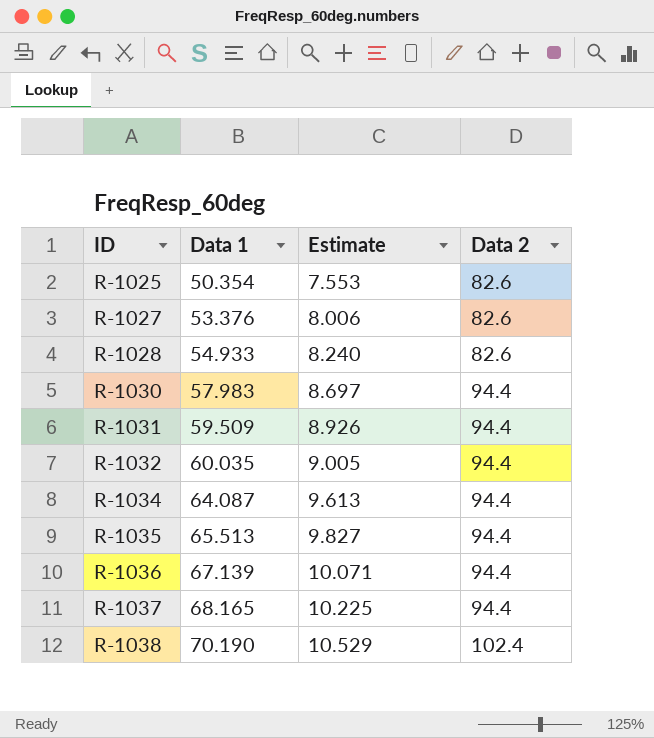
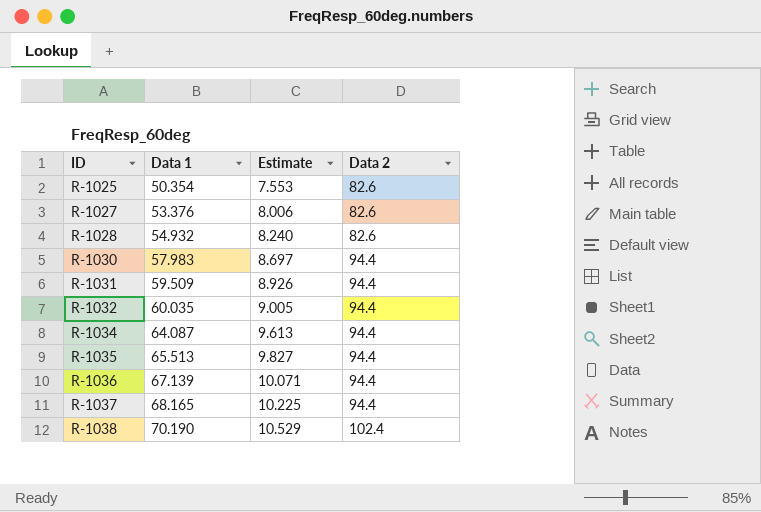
R-1028 | Data 1: 54.933 -> 54.932

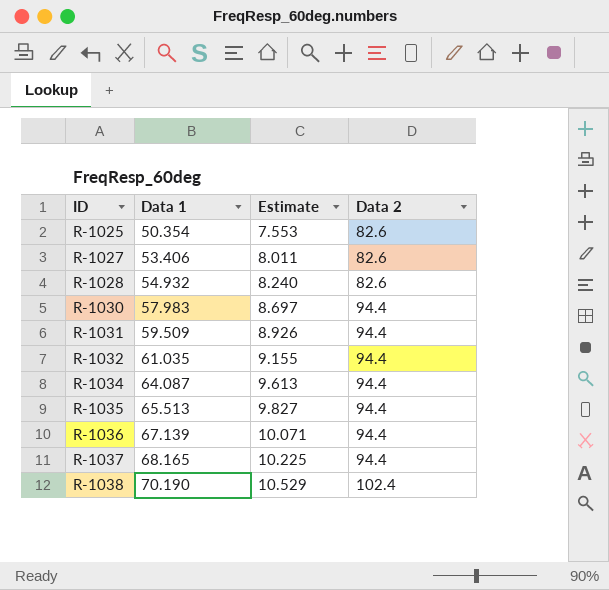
R-1027 | Data 1: 53.376 -> 53.406
R-1027 | Estimate: 8.006 -> 8.011
R-1032 | Data 1: 60.035 -> 61.035
R-1032 | Estimate: 9.005 -> 9.155

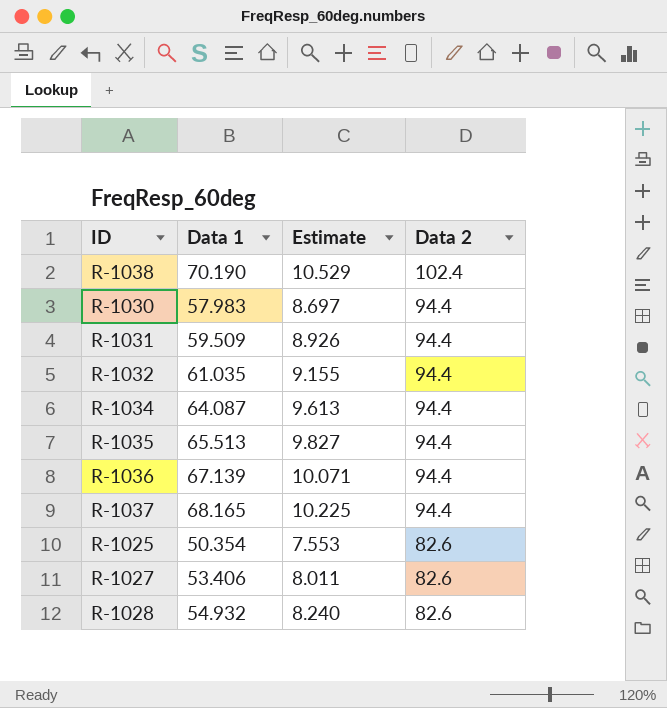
row order: ID ascending -> Data 2 descending

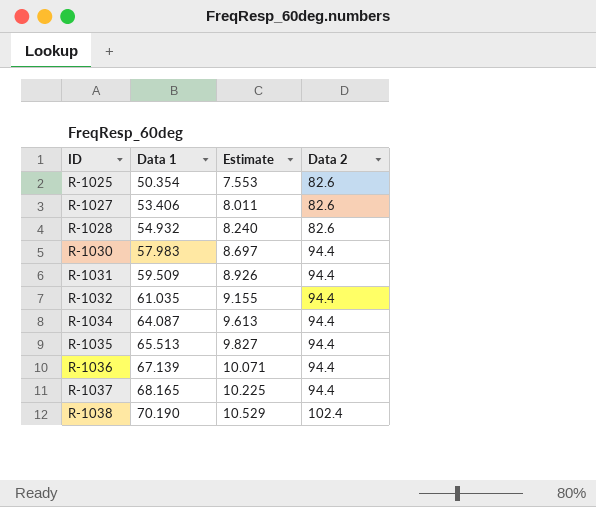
row order: Data 2 descending -> ID ascending

